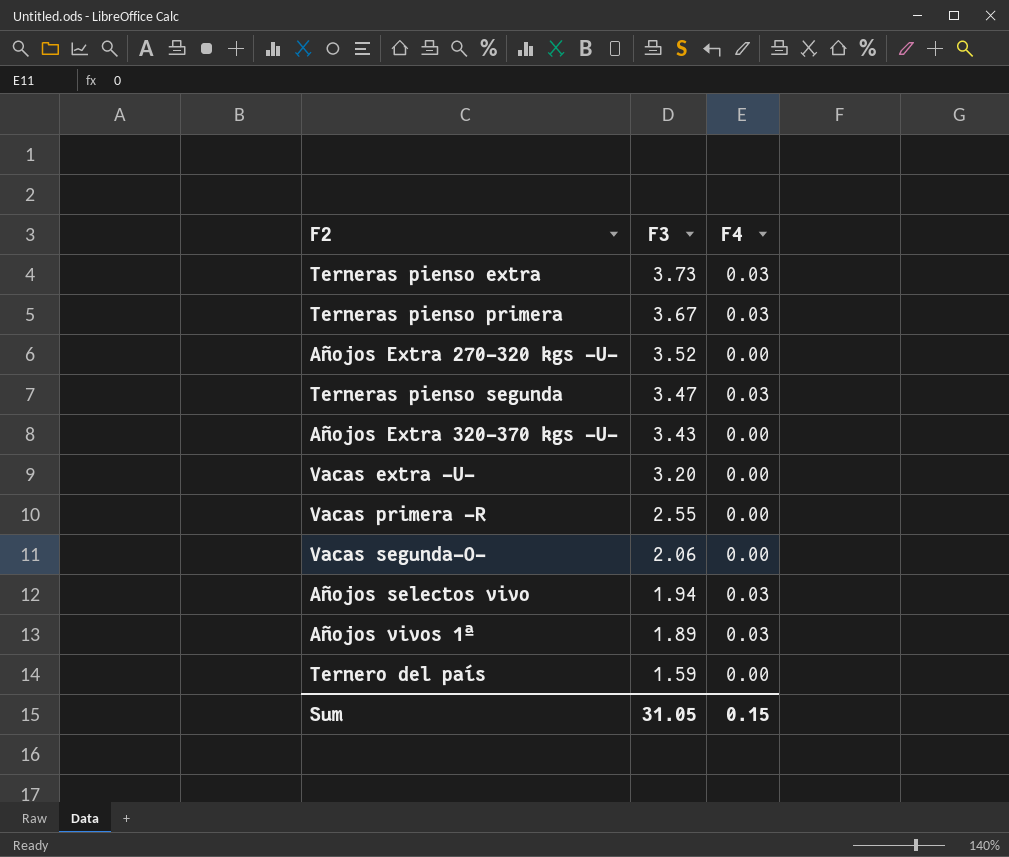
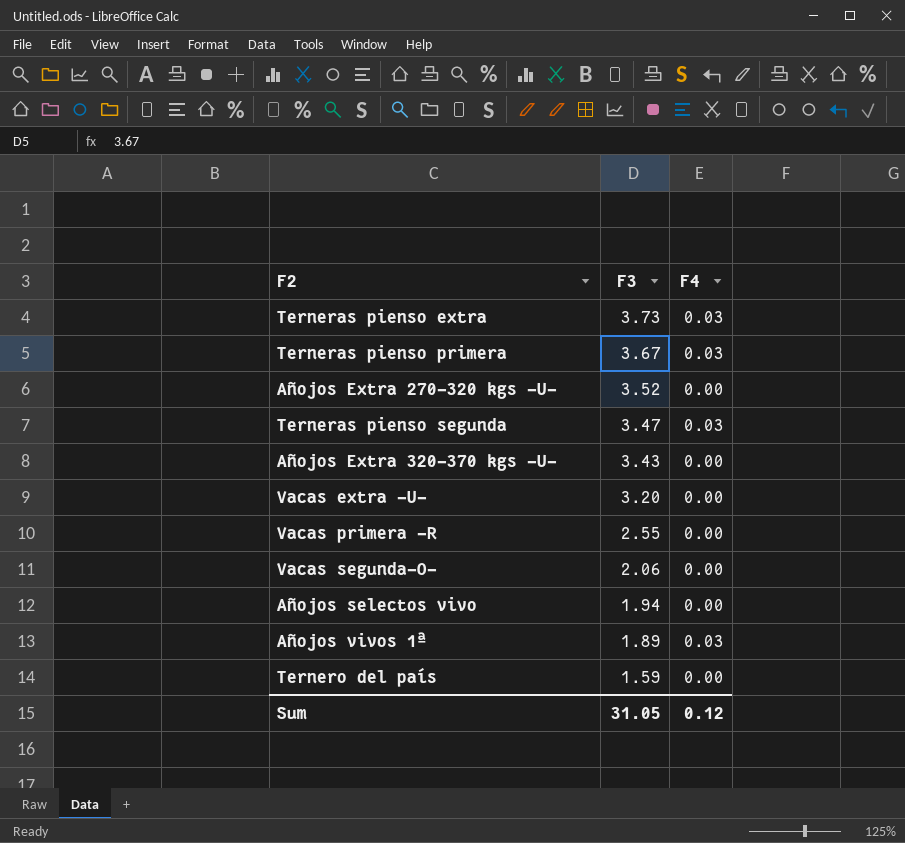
Añojos selectos vivo | F4: 0.03 -> 0.00
Sum | F4: 0.15 -> 0.12

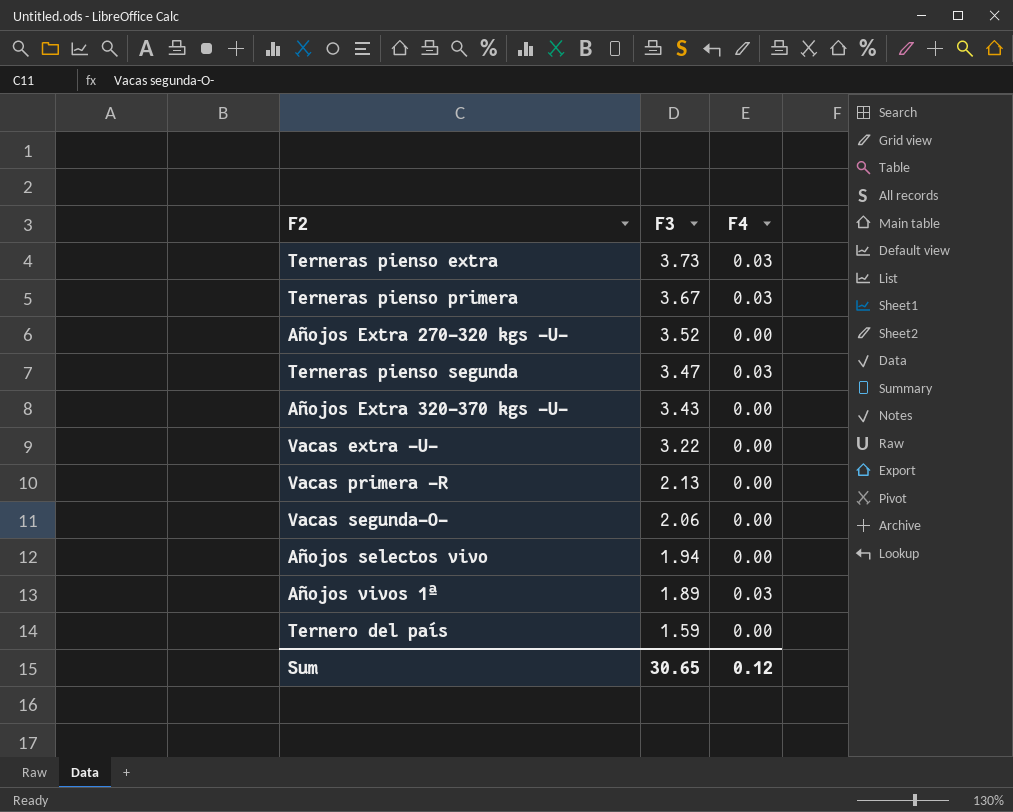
Vacas extra –U- | F3: 3.20 -> 3.22
Vacas primera –R | F3: 2.55 -> 2.13
Sum | F3: 31.05 -> 30.65

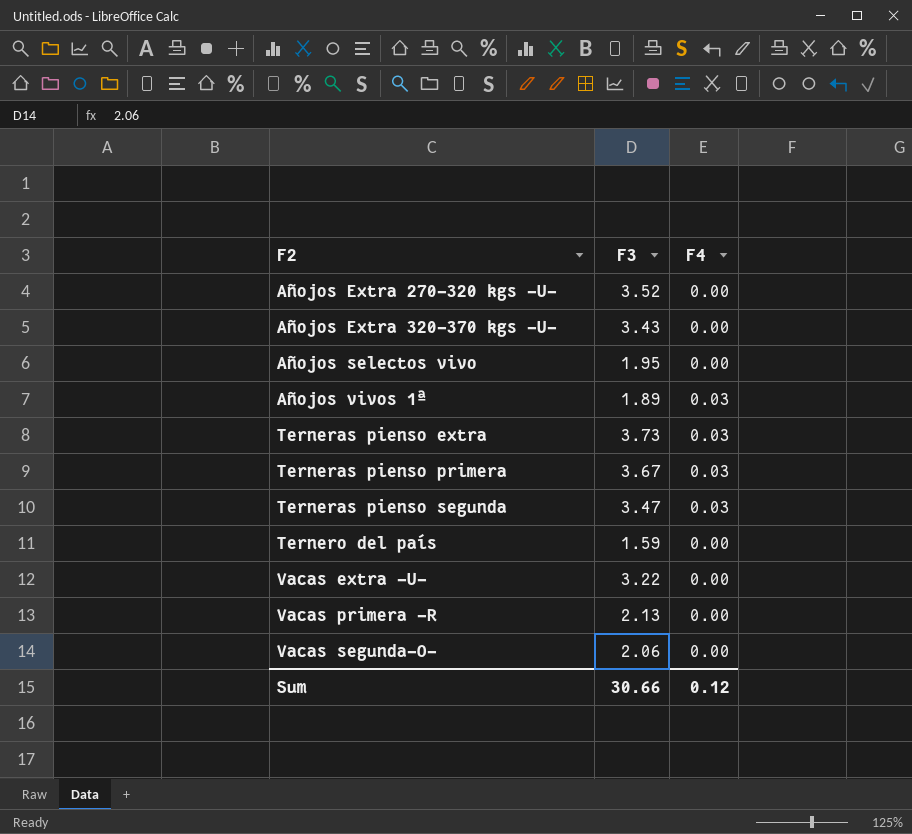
row order: F3 descending -> F2 ascending
Añojos selectos vivo | F3: 1.94 -> 1.95
Sum | F3: 30.65 -> 30.66

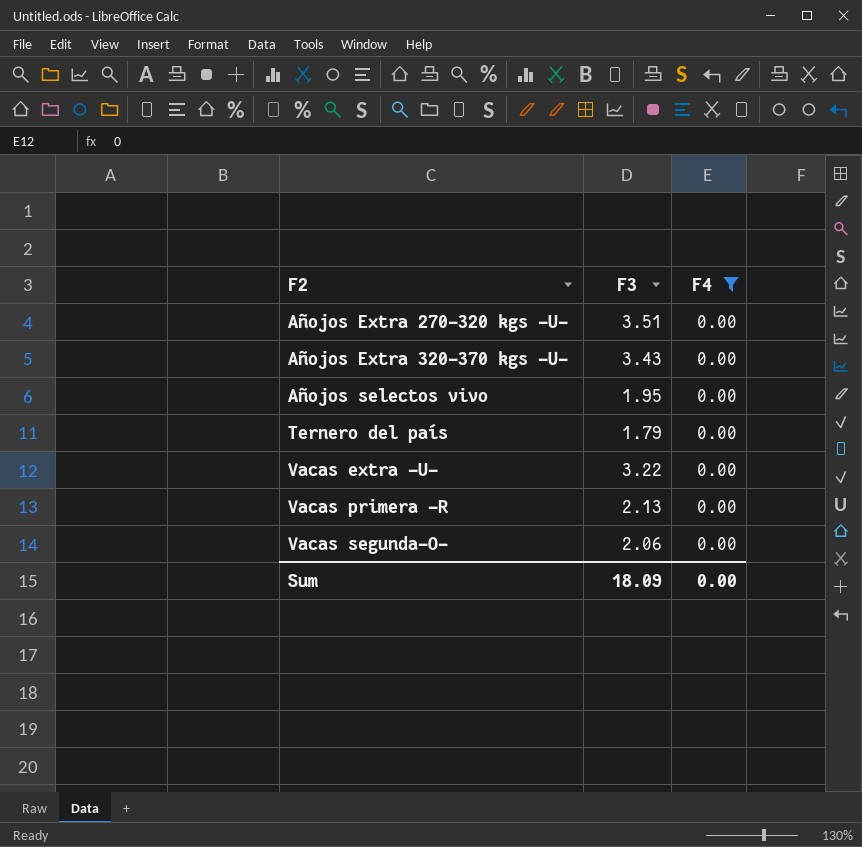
filter: none -> F4 = 0.00
Añojos Extra 270-320 kgs –U- | F3: 3.52 -> 3.51
Ternero del país | F3: 1.59 -> 1.79
Sum | F3: 30.66 -> 18.09
Sum | F4: 0.12 -> 0.00

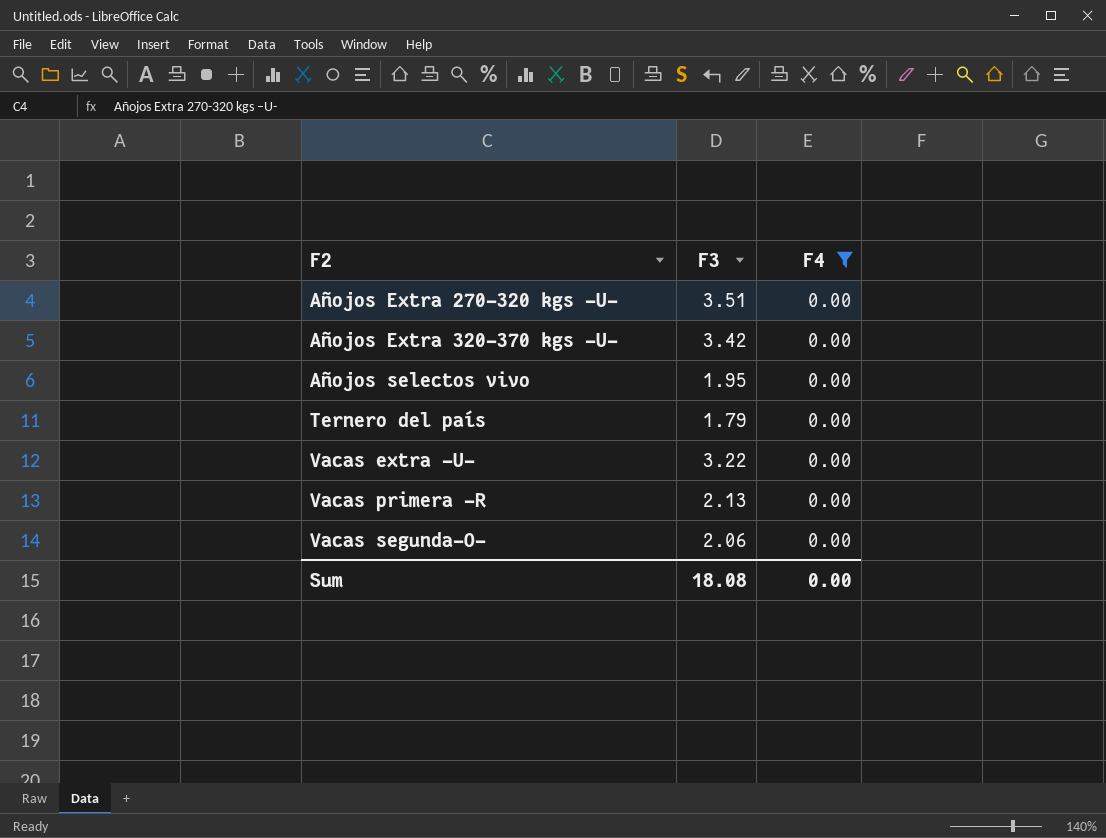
Añojos Extra 320-370 kgs –U- | F3: 3.43 -> 3.42
Sum | F3: 18.09 -> 18.08

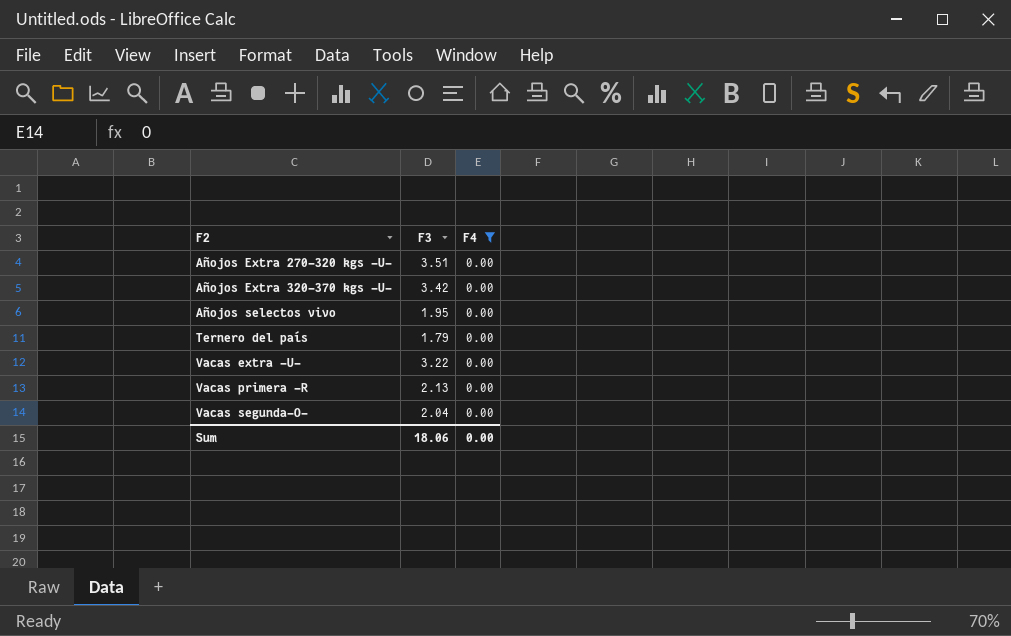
Vacas segunda-O- | F3: 2.06 -> 2.04
Sum | F3: 18.08 -> 18.06

